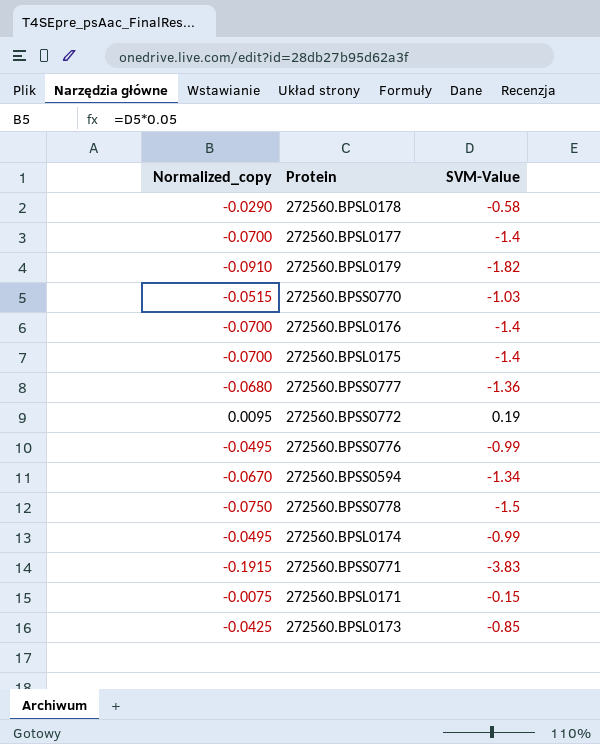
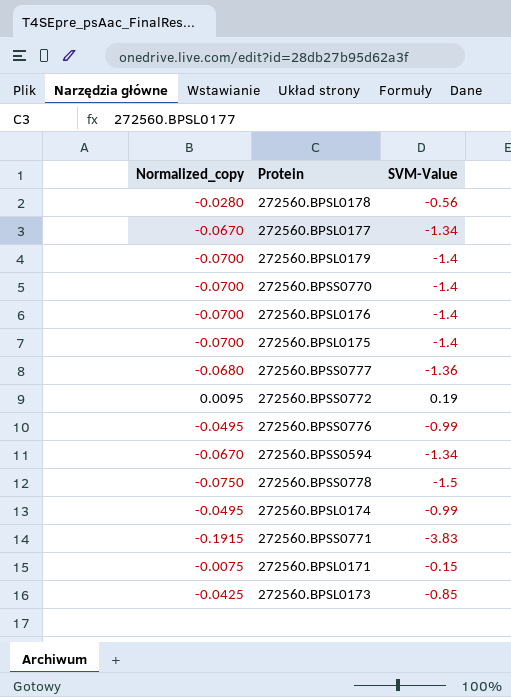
272560.BPSL0178 | Normalized_copy: -0.0290 -> -0.0280
272560.BPSL0178 | SVM-Value: -0.58 -> -0.56
272560.BPSL0177 | Normalized_copy: -0.0700 -> -0.0670
272560.BPSL0177 | SVM-Value: -1.4 -> -1.34
272560.BPSL0179 | Normalized_copy: -0.0910 -> -0.0700
272560.BPSL0179 | SVM-Value: -1.82 -> -1.4
272560.BPSS0770 | Normalized_copy: -0.0515 -> -0.0700
272560.BPSS0770 | SVM-Value: -1.03 -> -1.4

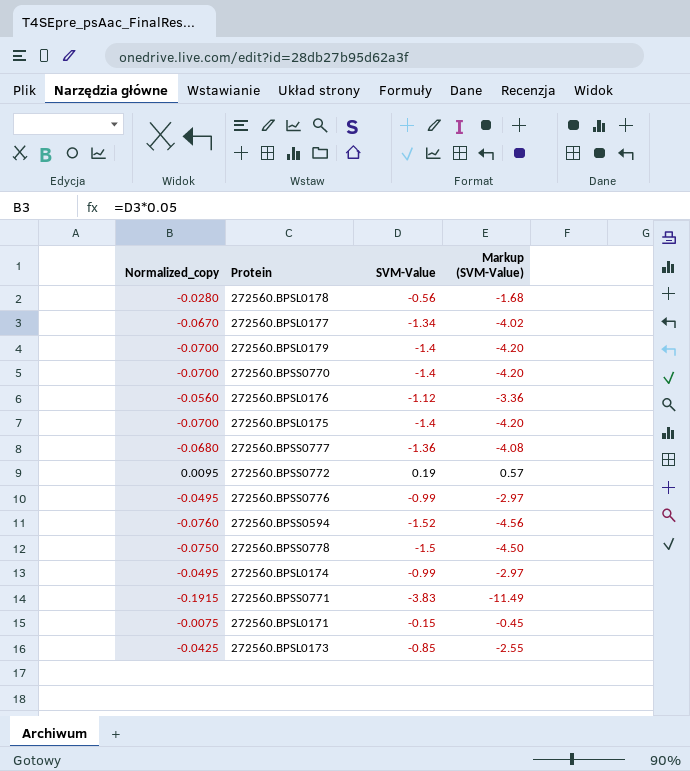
column Markup (SVM-Value) | formula: none -> [SVM-Value] * 3
272560.BPSL0176 | Normalized_copy: -0.0700 -> -0.0560
272560.BPSL0176 | SVM-Value: -1.4 -> -1.12
272560.BPSS0594 | Normalized_copy: -0.0670 -> -0.0760
272560.BPSS0594 | SVM-Value: -1.34 -> -1.52

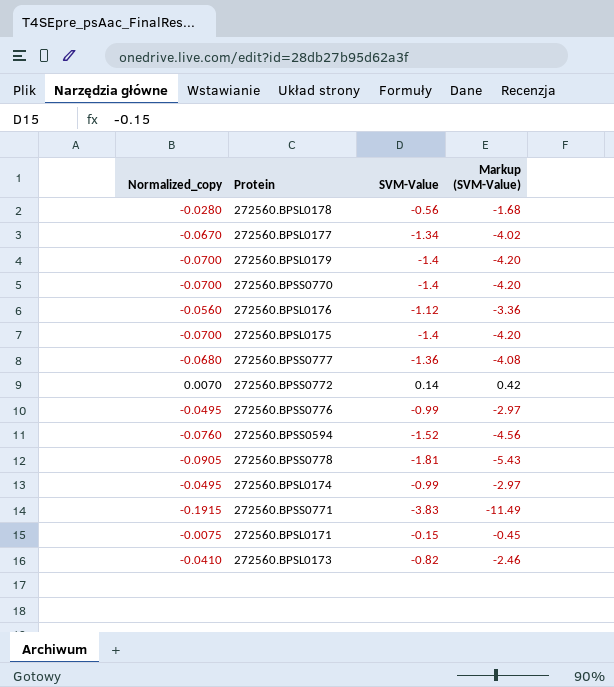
272560.BPSS0772 | Normalized_copy: 0.0095 -> 0.0070
272560.BPSS0772 | SVM-Value: 0.19 -> 0.14
272560.BPSS0772 | Markup (SVM-Value): 0.57 -> 0.42
272560.BPSS0778 | Normalized_copy: -0.0750 -> -0.0905
272560.BPSS0778 | SVM-Value: -1.5 -> -1.81
272560.BPSS0778 | Markup (SVM-Value): -4.50 -> -5.43
272560.BPSL0173 | Normalized_copy: -0.0425 -> -0.0410
272560.BPSL0173 | SVM-Value: -0.85 -> -0.82
272560.BPSL0173 | Markup (SVM-Value): -2.55 -> -2.46

